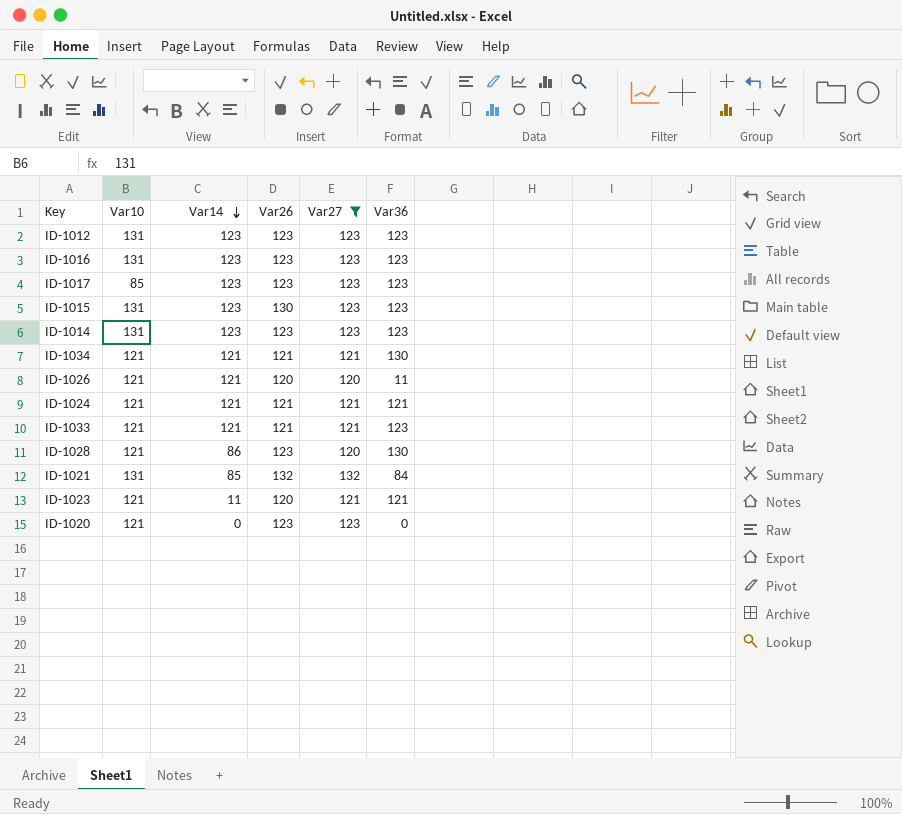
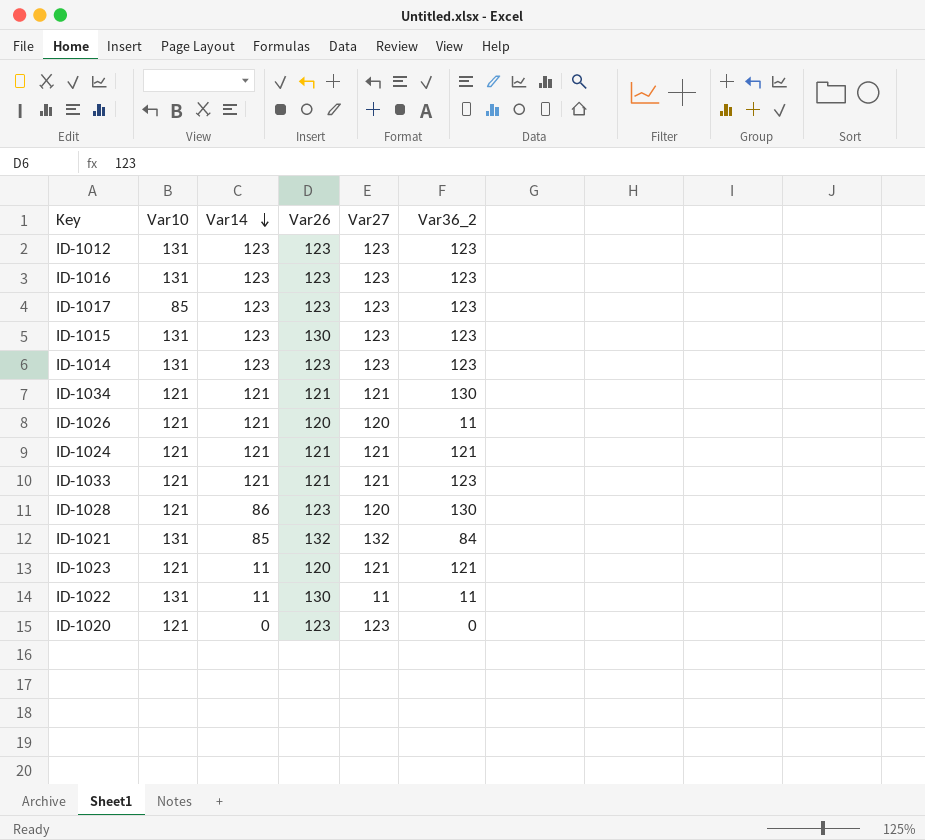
filter: Var27 != 11 -> none
column name: Var36 -> Var36_2

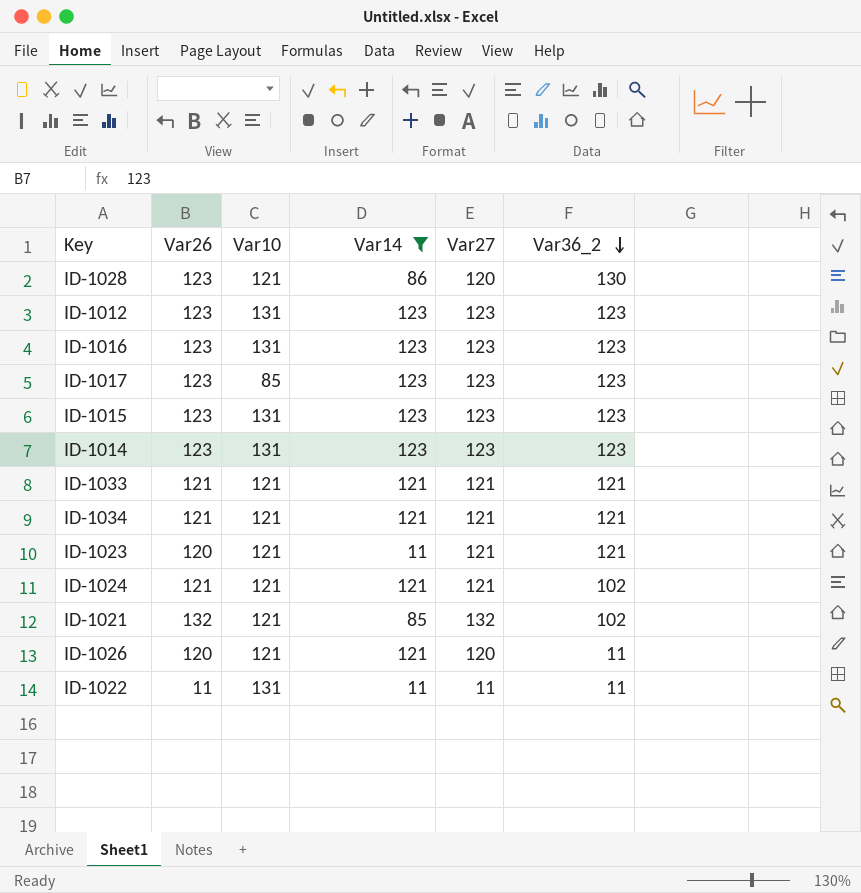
filter: none -> Var14 != 0
row order: Var14 descending -> Var36_2 descending
column Var26 | position: 4 -> 2
ID-1015 | Var26: 130 -> 123
ID-1033 | Var36_2: 123 -> 121
ID-1034 | Var36_2: 130 -> 121
ID-1024 | Var36_2: 121 -> 102
ID-1021 | Var10: 131 -> 121
ID-1021 | Var36_2: 84 -> 102
ID-1022 | Var26: 130 -> 11

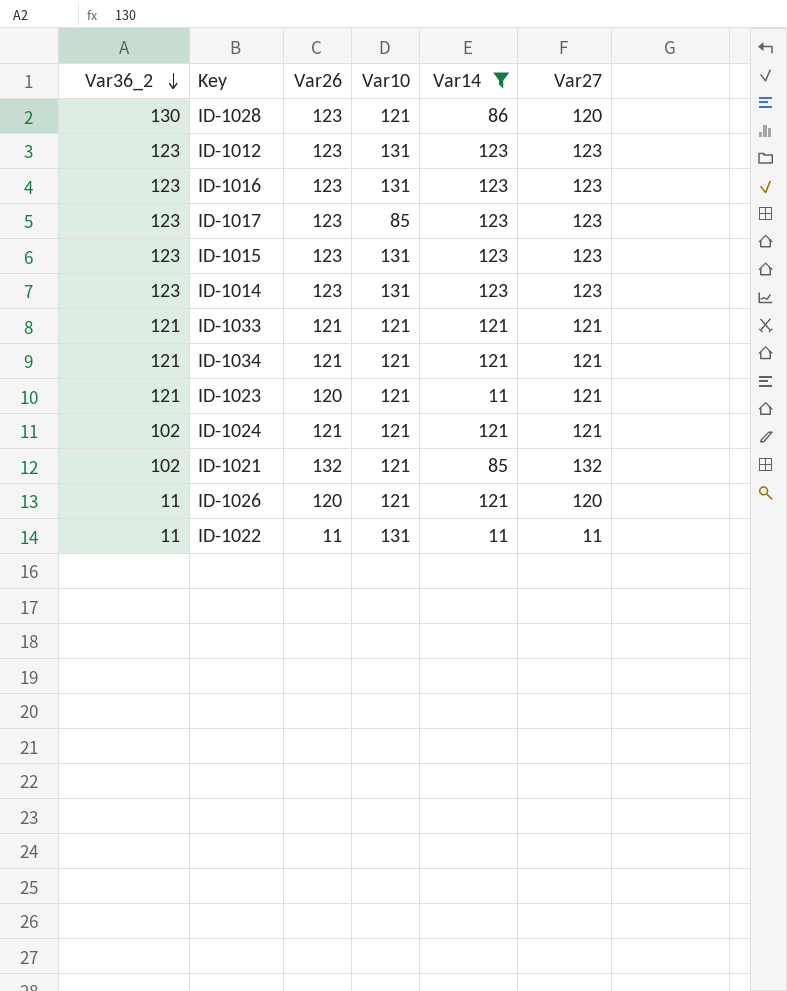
column Var36_2 | position: 6 -> 1

